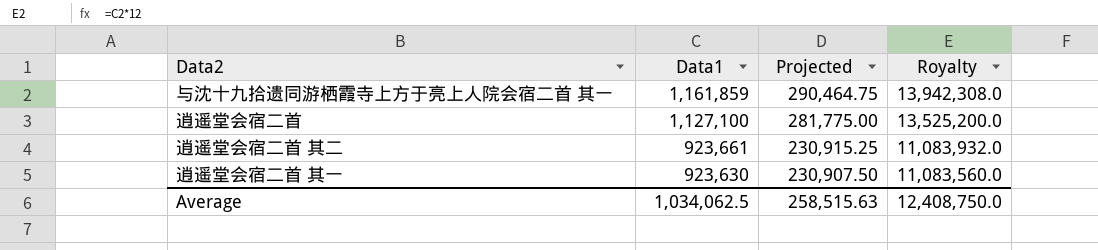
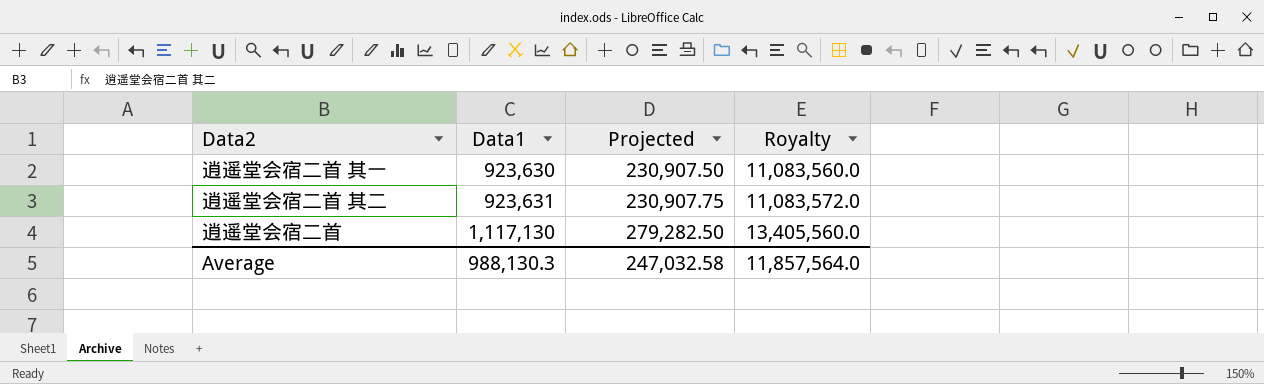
row order: Data1 descending -> Data1 ascending
row 与沈十九拾遗同游栖霞寺上方于亮上人院会宿二首 其一: 1,161,859 | 290,464.75 | 13,942,308.0 -> none
逍遥堂会宿二首 其二 | Data1: 923,661 -> 923,631
逍遥堂会宿二首 其二 | Projected: 230,915.25 -> 230,907.75
逍遥堂会宿二首 其二 | Royalty: 11,083,932.0 -> 11,083,572.0
逍遥堂会宿二首 | Data1: 1,127,100 -> 1,117,130
逍遥堂会宿二首 | Projected: 281,775.00 -> 279,282.50
逍遥堂会宿二首 | Royalty: 13,525,200.0 -> 13,405,560.0
Average | Data1: 1,034,062.5 -> 988,130.3
Average | Projected: 258,515.63 -> 247,032.58
Average | Royalty: 12,408,750.0 -> 11,857,564.0

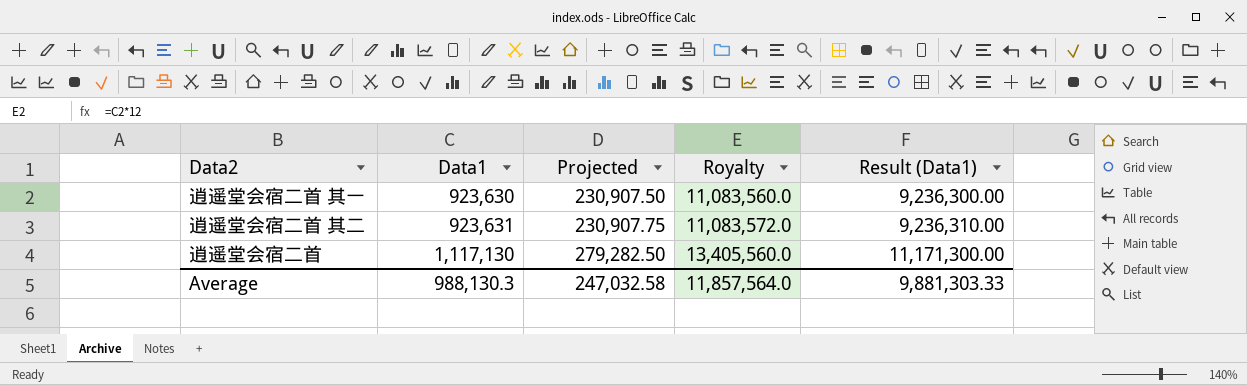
column Result (Data1) | formula: none -> [Data1] * 10

